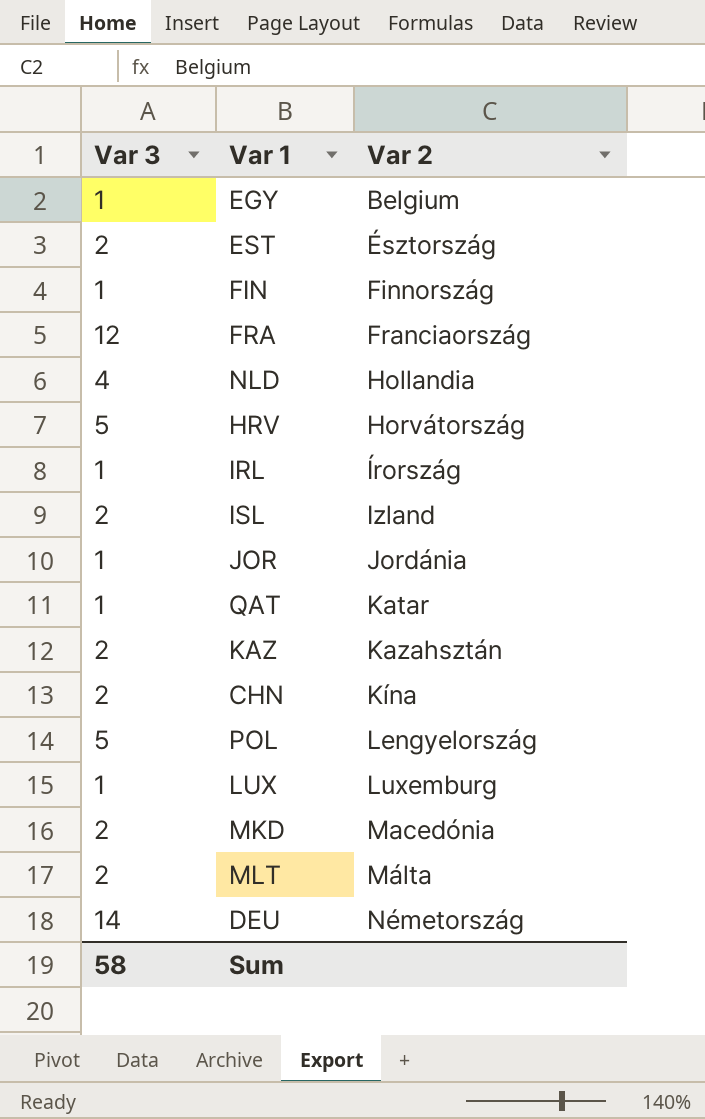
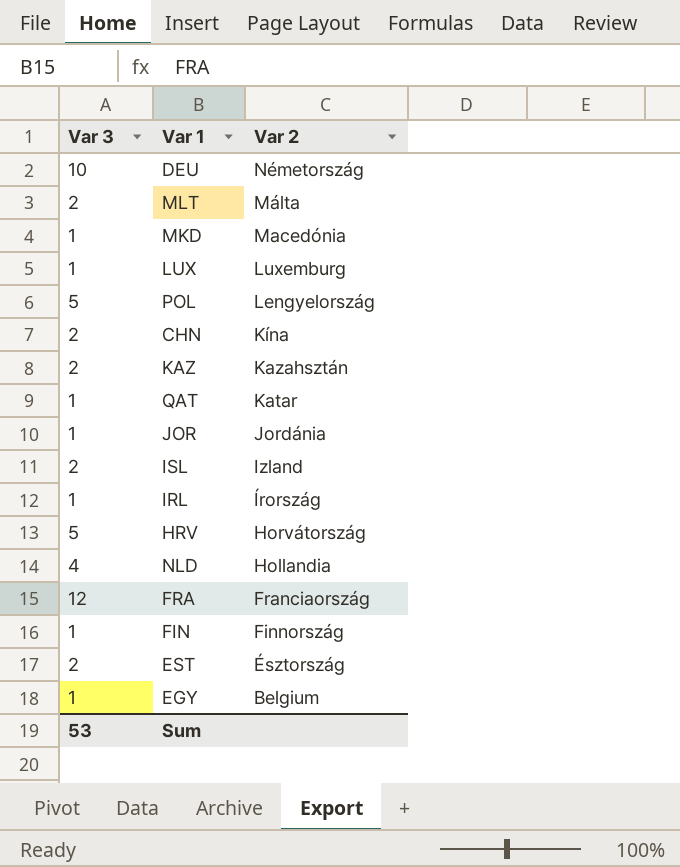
row order: Var 2 ascending -> Var 2 descending
DEU | Var 3: 14 -> 10
MKD | Var 3: 2 -> 1
Sum | Var 3: 58 -> 53

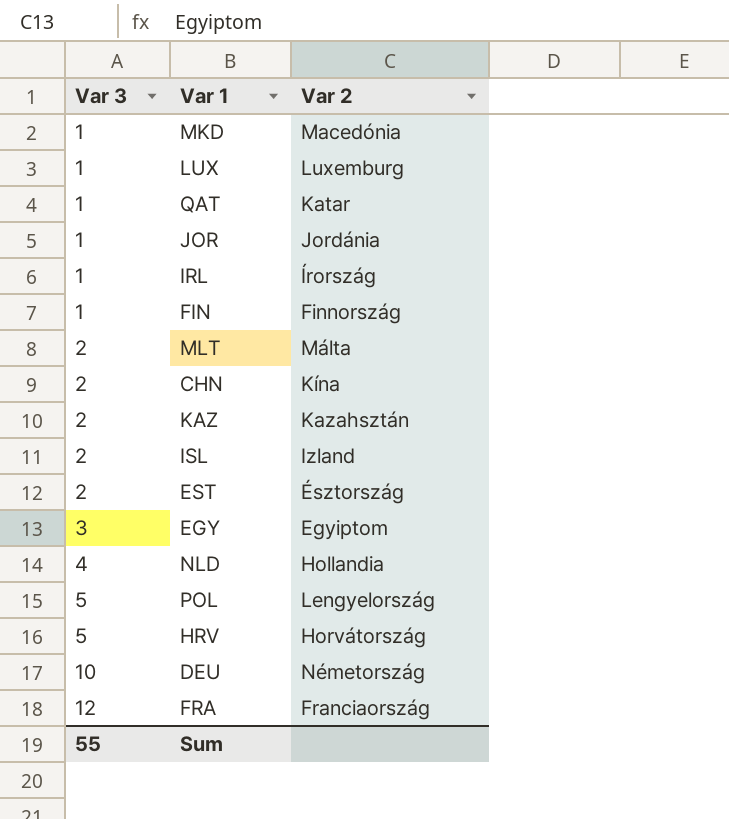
row order: Var 2 descending -> Var 3 ascending
EGY | Var 3: 1 -> 3
EGY | Var 2: Belgium -> Egyiptom
Sum | Var 3: 53 -> 55

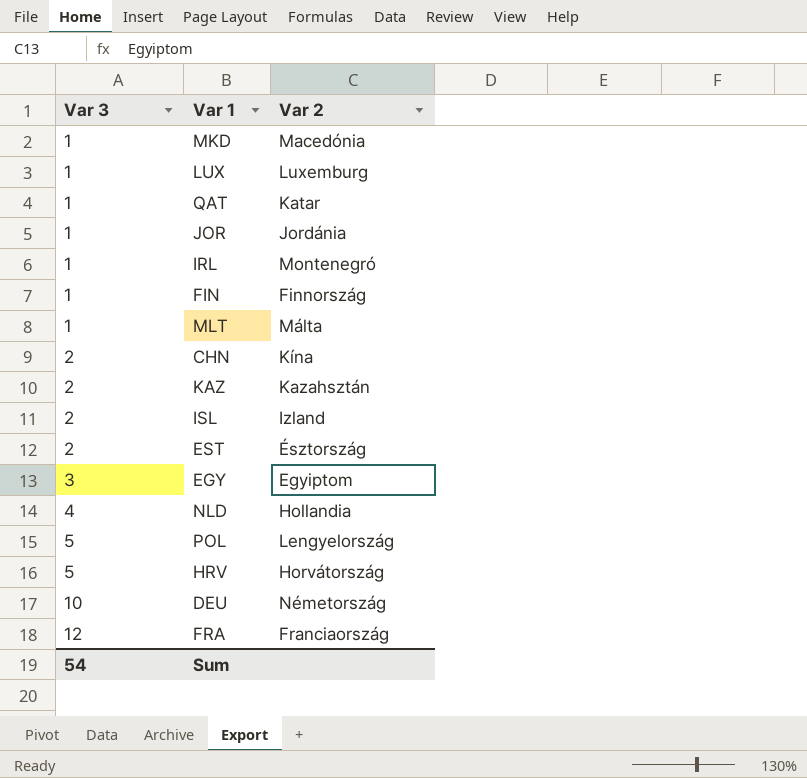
IRL | Var 2: Írország -> Montenegró
MLT | Var 3: 2 -> 1
Sum | Var 3: 55 -> 54

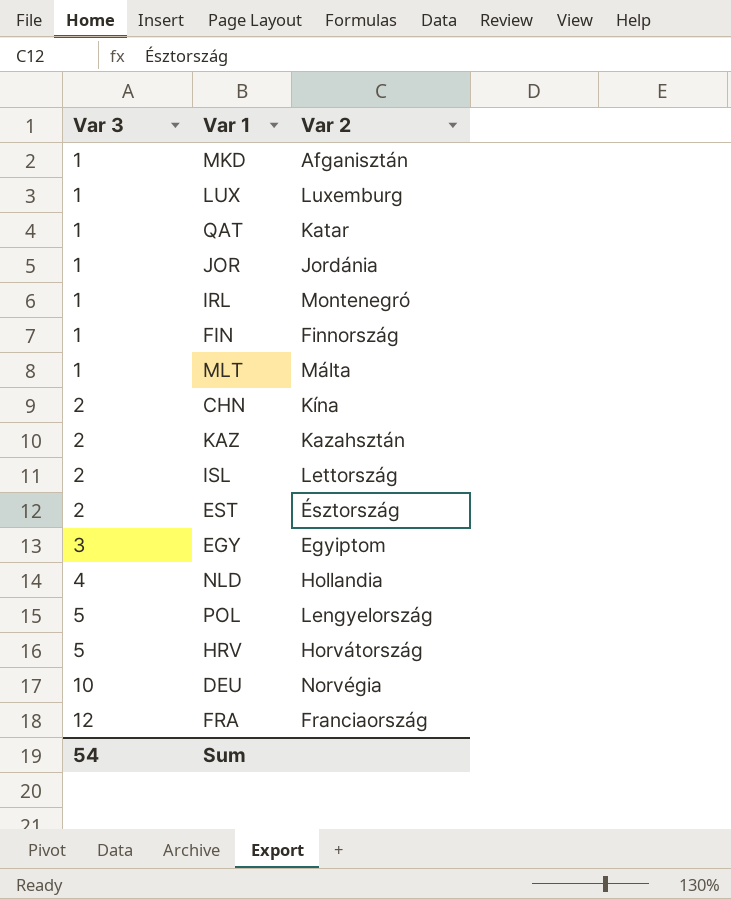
MKD | Var 2: Macedónia -> Afganisztán
ISL | Var 2: Izland -> Lettország
DEU | Var 2: Németország -> Norvégia

